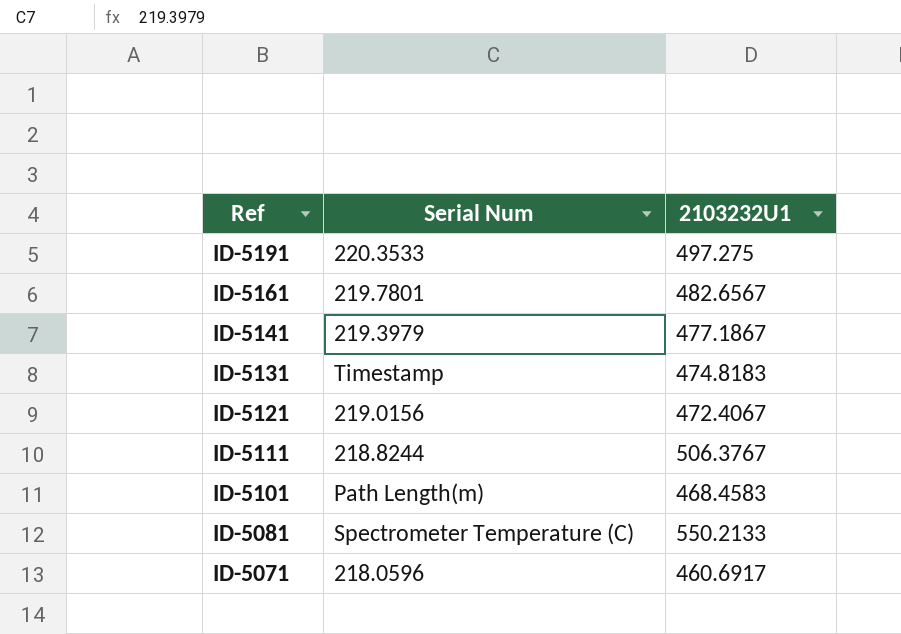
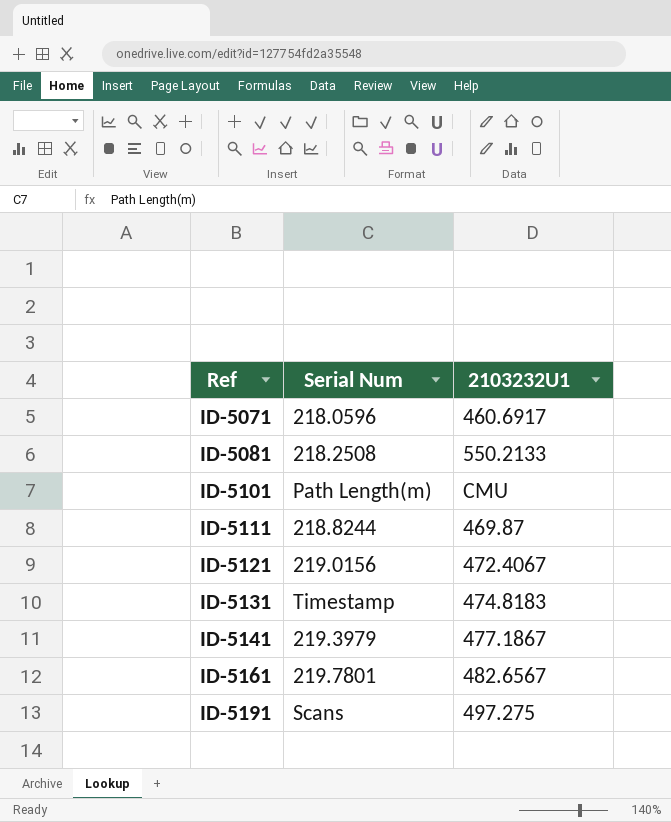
row order: Ref descending -> Ref ascending
ID-5081 | Serial Num: Spectrometer Temperature (C) -> 218.2508
ID-5101 | 2103232U1: 468.4583 -> CMU
ID-5111 | 2103232U1: 506.3767 -> 469.87
ID-5191 | Serial Num: 220.3533 -> Scans

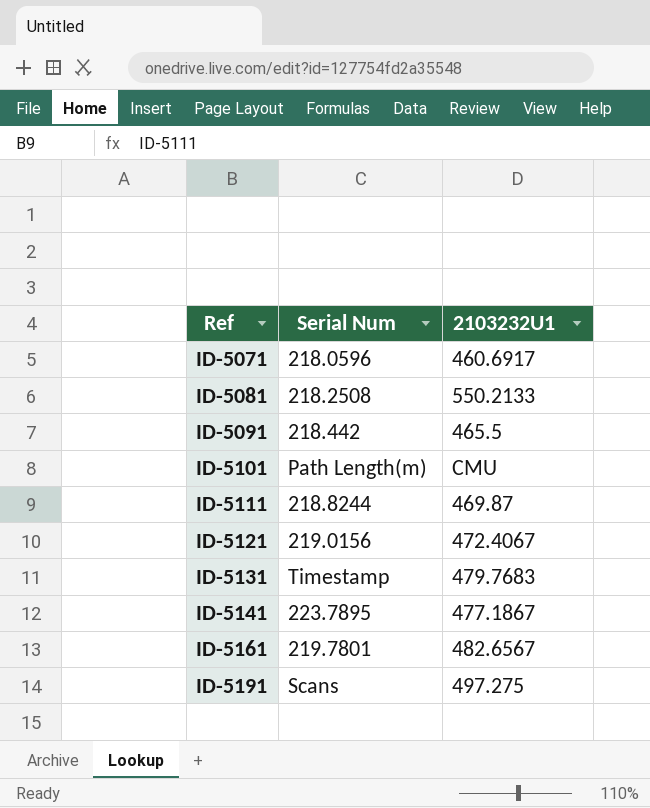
row ID-5091: none -> 218.442 | 465.5
ID-5131 | 2103232U1: 474.8183 -> 479.7683
ID-5141 | Serial Num: 219.3979 -> 223.7895

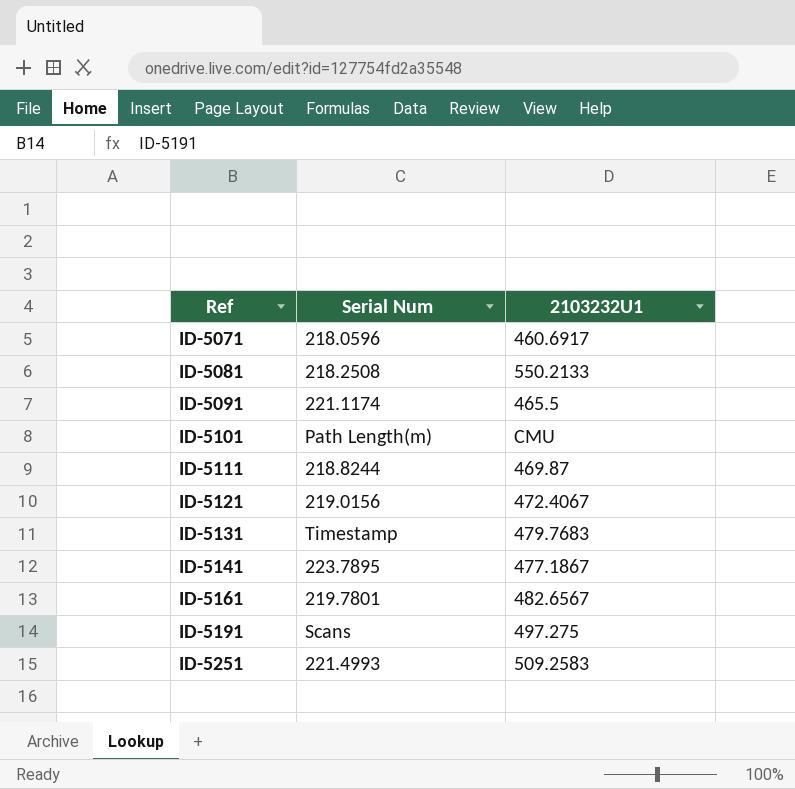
ID-5091 | Serial Num: 218.442 -> 221.1174
row ID-5251: none -> 221.4993 | 509.2583

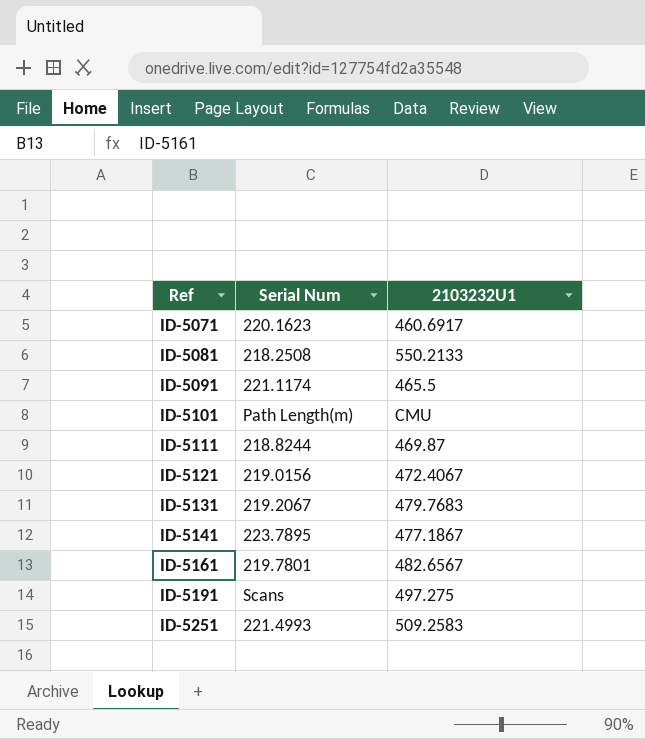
ID-5071 | Serial Num: 218.0596 -> 220.1623
ID-5131 | Serial Num: Timestamp -> 219.2067

